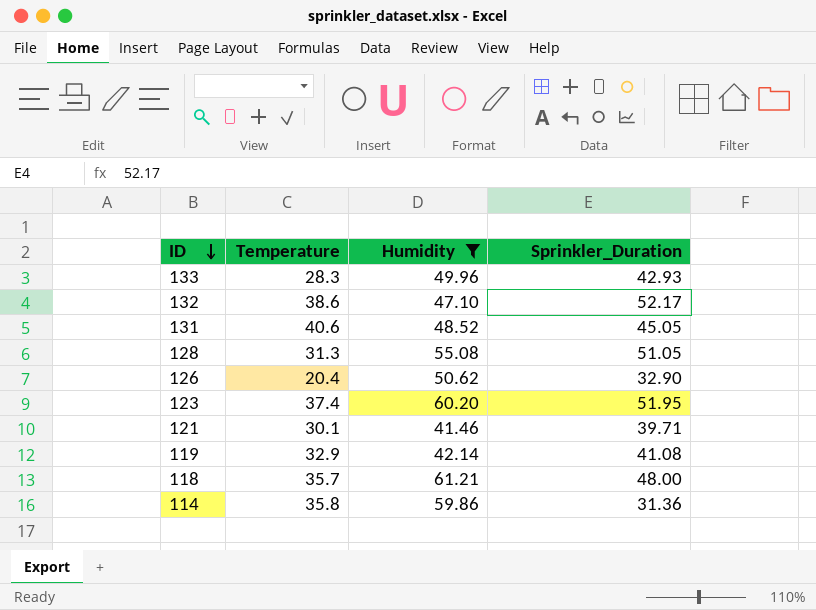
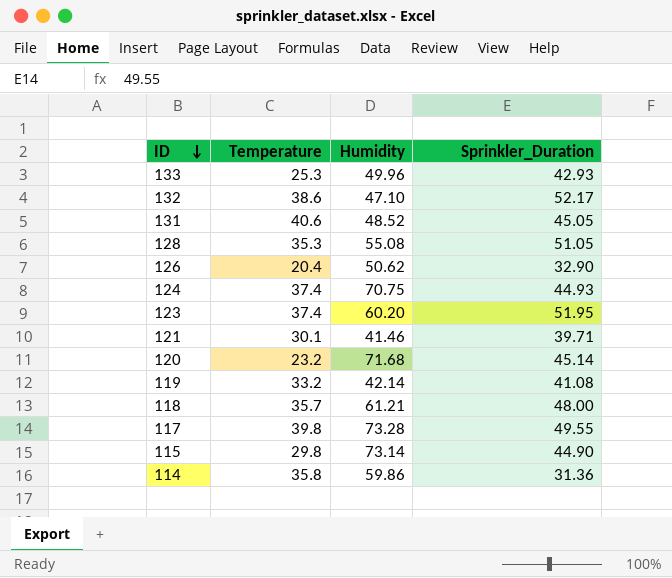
filter: Humidity <= 61.21 -> none
133 | Temperature: 28.3 -> 25.3
128 | Temperature: 31.3 -> 35.3
119 | Temperature: 32.9 -> 33.2

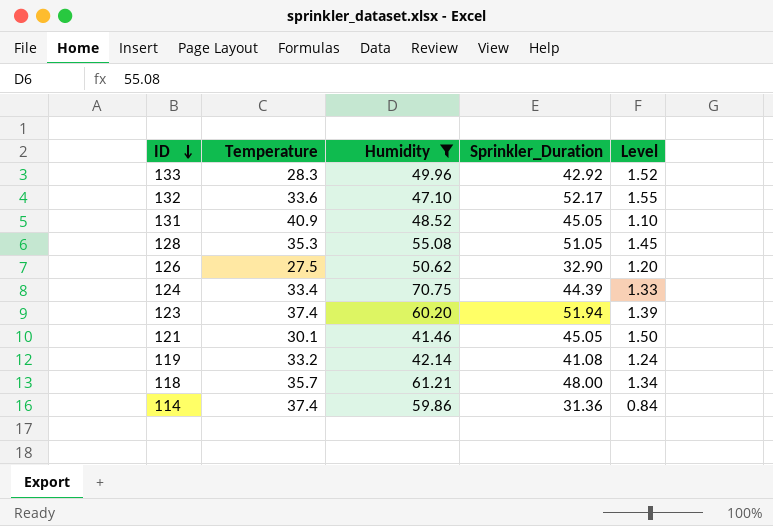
filter: none -> Humidity <= 70.75
column Level | formula: none -> [Sprinkler_Duration] / [Temperature]
133 | Temperature: 25.3 -> 28.3
133 | Sprinkler_Duration: 42.93 -> 42.92
132 | Temperature: 38.6 -> 33.6
131 | Temperature: 40.6 -> 40.9
126 | Temperature: 20.4 -> 27.5
124 | Temperature: 37.4 -> 33.4
124 | Sprinkler_Duration: 44.93 -> 44.39
123 | Sprinkler_Duration: 51.95 -> 51.94
121 | Sprinkler_Duration: 39.71 -> 45.05
114 | Temperature: 35.8 -> 37.4

